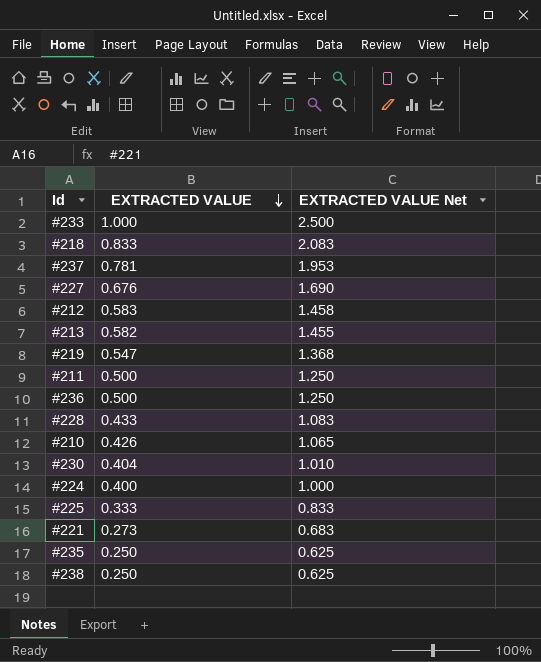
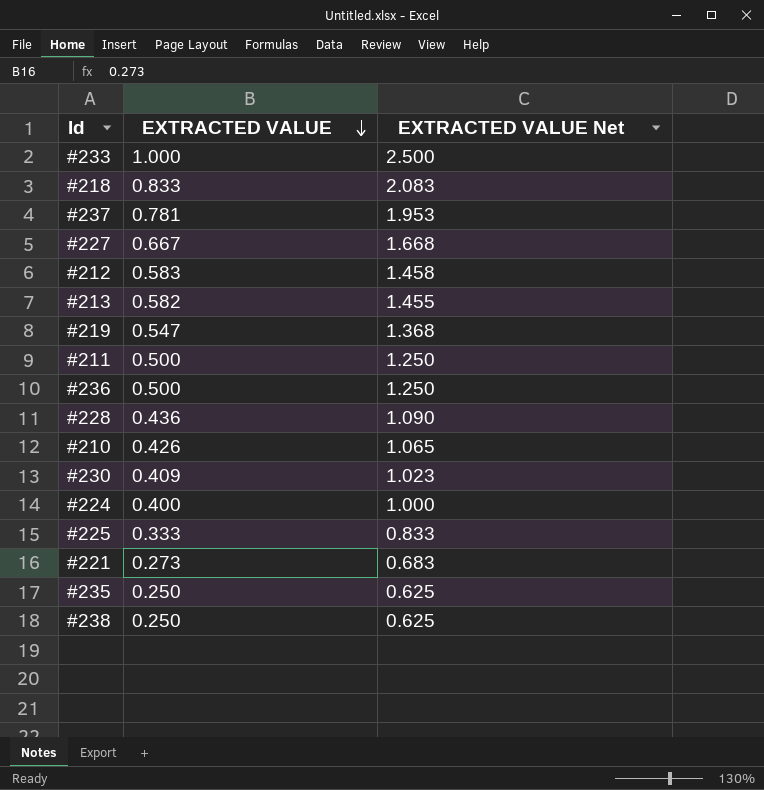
#227 | EXTRACTED VALUE: 0.676 -> 0.667
#227 | EXTRACTED VALUE Net: 1.690 -> 1.668
#228 | EXTRACTED VALUE: 0.433 -> 0.436
#228 | EXTRACTED VALUE Net: 1.083 -> 1.090
#230 | EXTRACTED VALUE: 0.404 -> 0.409
#230 | EXTRACTED VALUE Net: 1.010 -> 1.023

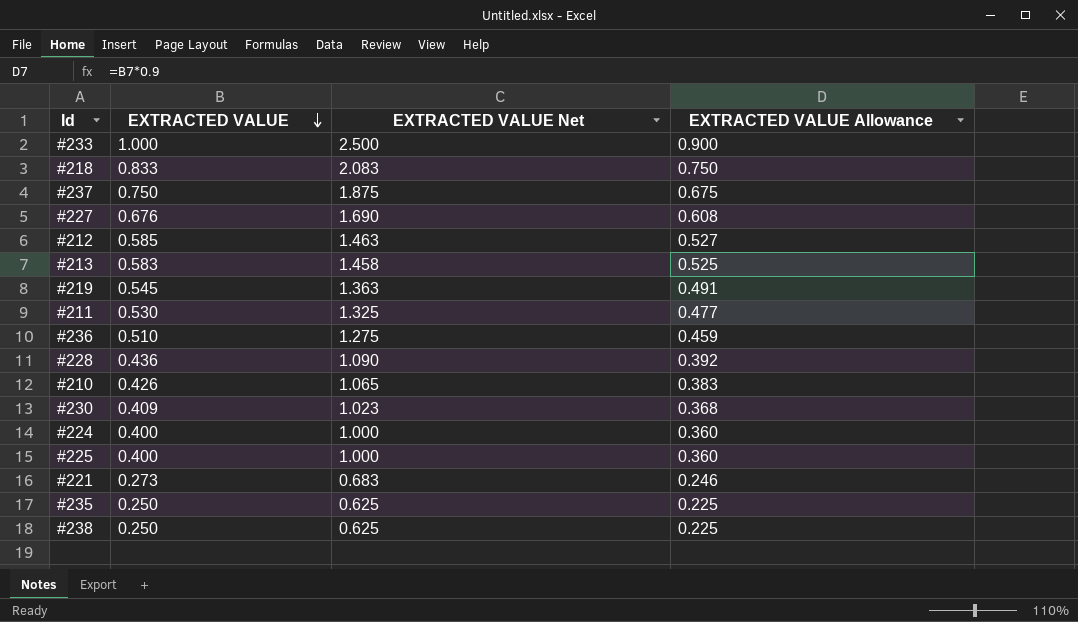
column EXTRACTED VALUE Allowance | formula: none -> [EXTRACTED VALUE] * 0.9
#237 | EXTRACTED VALUE: 0.781 -> 0.750
#237 | EXTRACTED VALUE Net: 1.953 -> 1.875
#227 | EXTRACTED VALUE: 0.667 -> 0.676
#227 | EXTRACTED VALUE Net: 1.668 -> 1.690
#212 | EXTRACTED VALUE: 0.583 -> 0.585
#212 | EXTRACTED VALUE Net: 1.458 -> 1.463
#213 | EXTRACTED VALUE: 0.582 -> 0.583
#213 | EXTRACTED VALUE Net: 1.455 -> 1.458
#219 | EXTRACTED VALUE: 0.547 -> 0.545
#219 | EXTRACTED VALUE Net: 1.368 -> 1.363
#211 | EXTRACTED VALUE: 0.500 -> 0.530
#211 | EXTRACTED VALUE Net: 1.250 -> 1.325
#236 | EXTRACTED VALUE: 0.500 -> 0.510
#236 | EXTRACTED VALUE Net: 1.250 -> 1.275
#225 | EXTRACTED VALUE: 0.333 -> 0.400
#225 | EXTRACTED VALUE Net: 0.833 -> 1.000

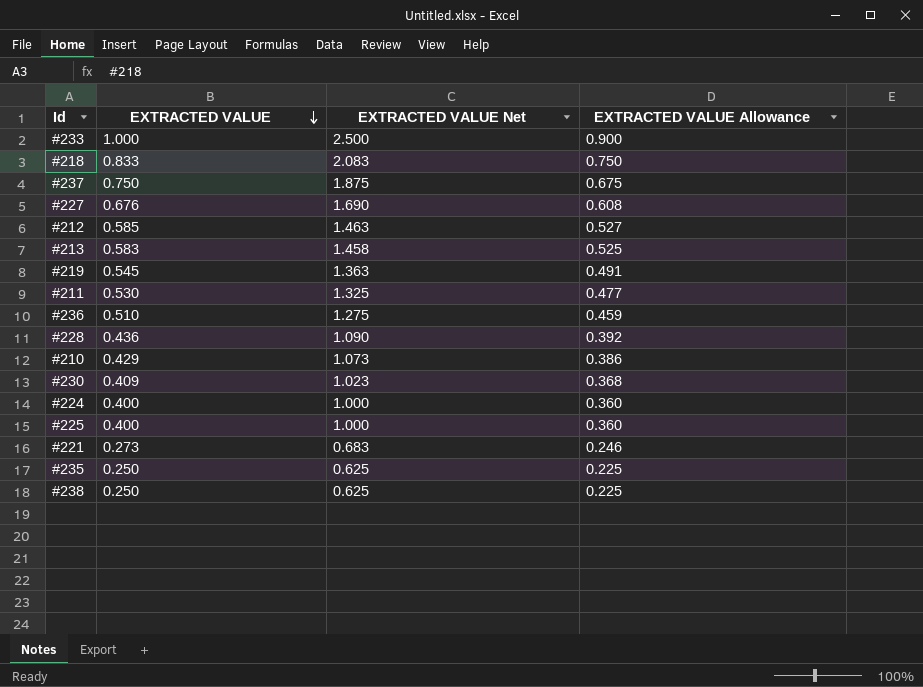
#210 | EXTRACTED VALUE: 0.426 -> 0.429
#210 | EXTRACTED VALUE Net: 1.065 -> 1.073
#210 | EXTRACTED VALUE Allowance: 0.383 -> 0.386

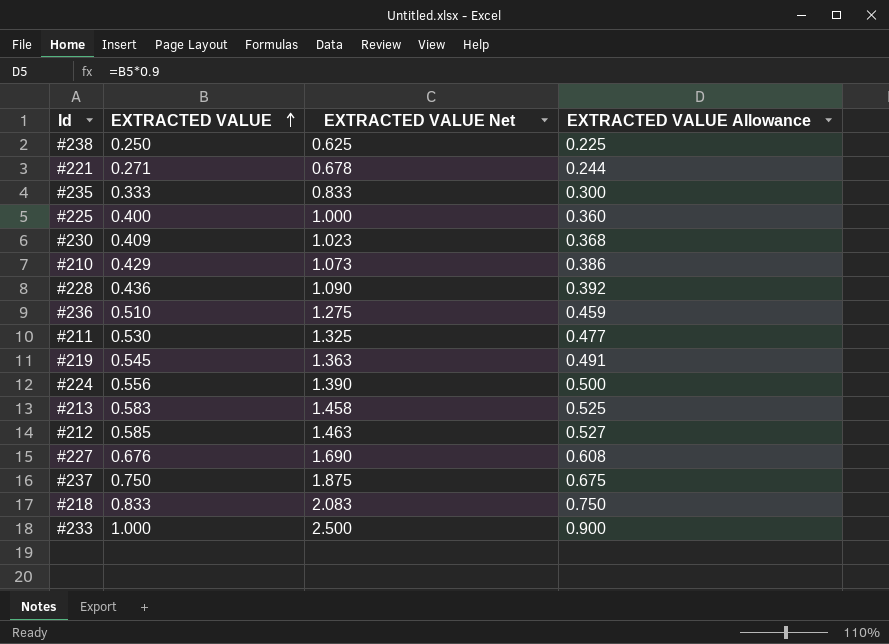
row order: EXTRACTED VALUE descending -> EXTRACTED VALUE ascending
#221 | EXTRACTED VALUE: 0.273 -> 0.271
#221 | EXTRACTED VALUE Net: 0.683 -> 0.678
#221 | EXTRACTED VALUE Allowance: 0.246 -> 0.244
#235 | EXTRACTED VALUE: 0.250 -> 0.333
#235 | EXTRACTED VALUE Net: 0.625 -> 0.833
#235 | EXTRACTED VALUE Allowance: 0.225 -> 0.300
#224 | EXTRACTED VALUE: 0.400 -> 0.556
#224 | EXTRACTED VALUE Net: 1.000 -> 1.390
#224 | EXTRACTED VALUE Allowance: 0.360 -> 0.500

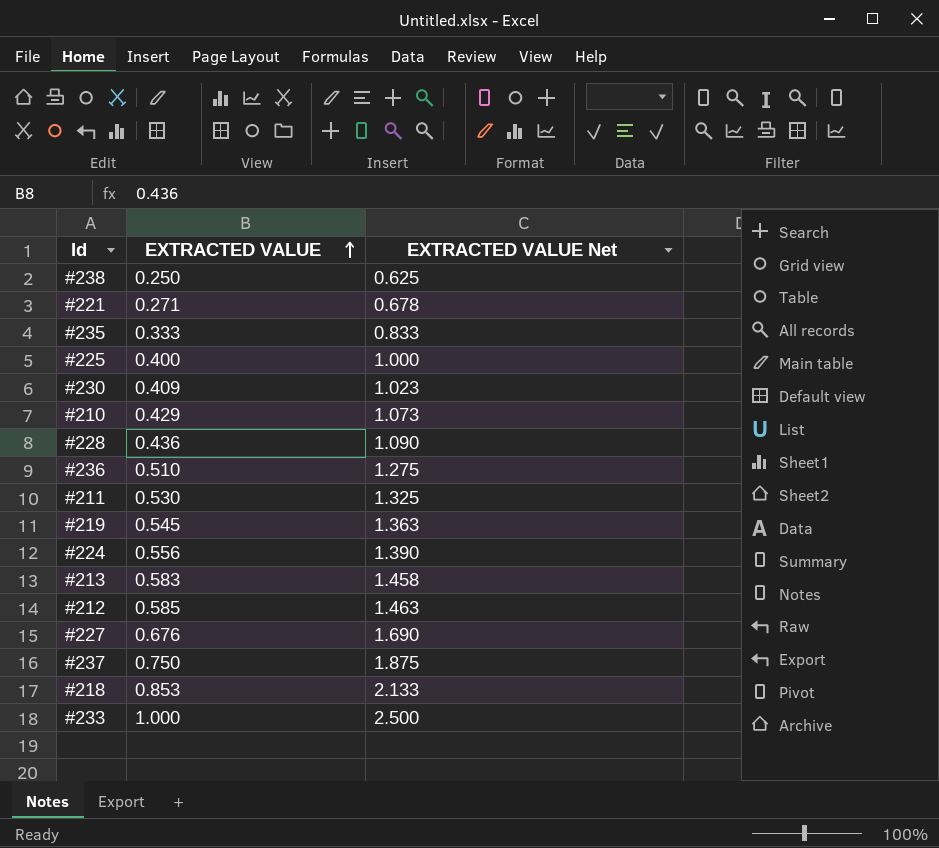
column EXTRACTED VALUE Allowance | formula: [EXTRACTED VALUE] * 0.9 -> none
#218 | EXTRACTED VALUE: 0.833 -> 0.853
#218 | EXTRACTED VALUE Net: 2.083 -> 2.133

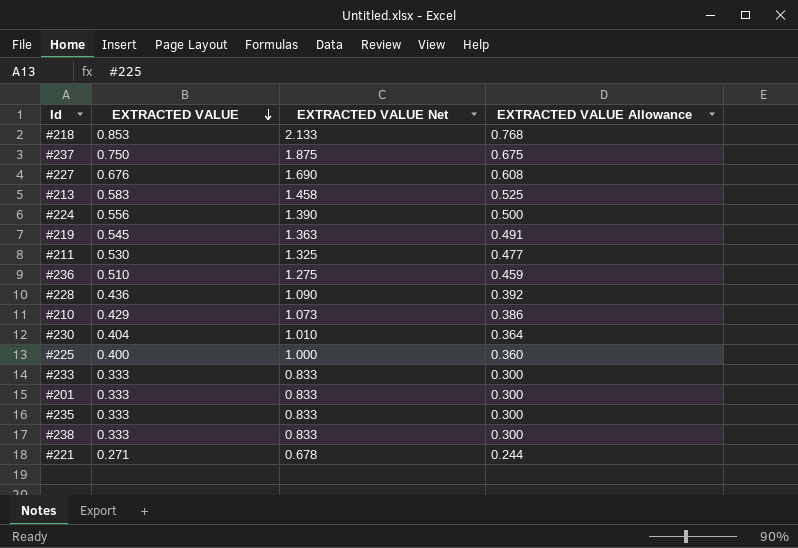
row order: EXTRACTED VALUE ascending -> EXTRACTED VALUE descending
column EXTRACTED VALUE Allowance | formula: none -> [EXTRACTED VALUE] * 0.9
row #212: 0.585 | 1.463 -> none
#230 | EXTRACTED VALUE: 0.409 -> 0.404
#230 | EXTRACTED VALUE Net: 1.023 -> 1.010
#233 | EXTRACTED VALUE: 1.000 -> 0.333
#233 | EXTRACTED VALUE Net: 2.500 -> 0.833
row #201: none -> 0.333 | 0.833 | 0.300
#238 | EXTRACTED VALUE: 0.250 -> 0.333
#238 | EXTRACTED VALUE Net: 0.625 -> 0.833

